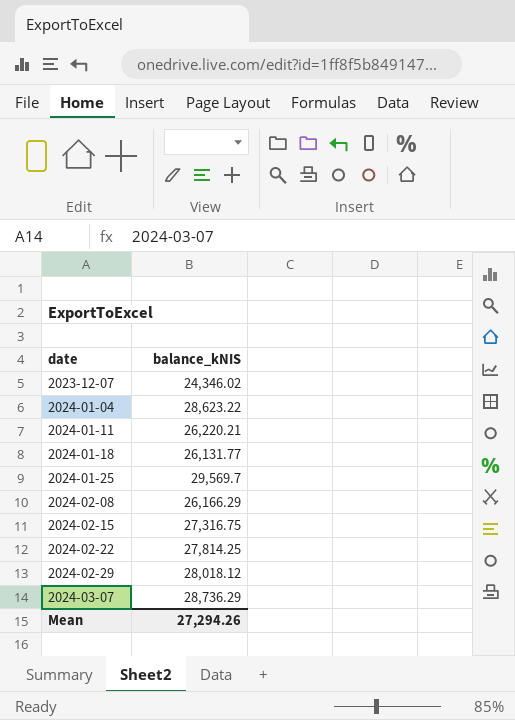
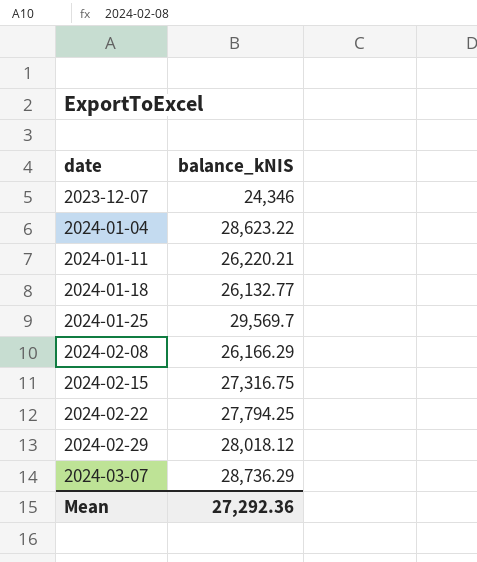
2023-12-07 | balance_kNIS: 24,346.02 -> 24,346
2024-01-18 | balance_kNIS: 26,131.77 -> 26,132.77
2024-02-22 | balance_kNIS: 27,814.25 -> 27,794.25
Mean | balance_kNIS: 27,294.26 -> 27,292.36

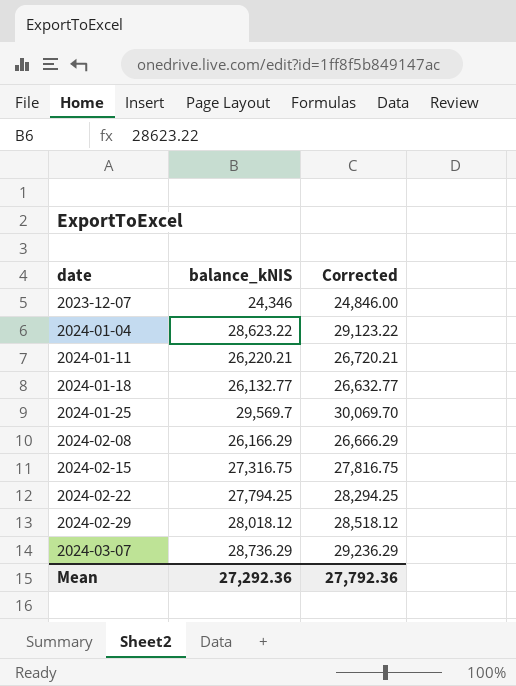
column Corrected | formula: none -> [balance_kNIS] + 500

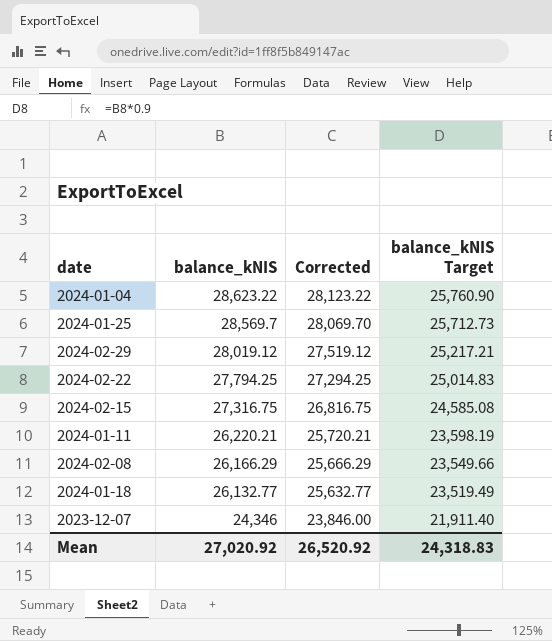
row order: date ascending -> balance_kNIS descending
column Corrected | formula: [balance_kNIS] + 500 -> [balance_kNIS] - 500
column balance_kNIS Target | formula: none -> [balance_kNIS] * 0.9
row 2024-03-07: 28,736.29 | 29,236.29 -> none
2024-01-25 | balance_kNIS: 29,569.7 -> 28,569.7
2024-02-29 | balance_kNIS: 28,018.12 -> 28,019.12
Mean | balance_kNIS: 27,292.36 -> 27,020.92
Mean | Corrected: 27,792.36 -> 26,520.92

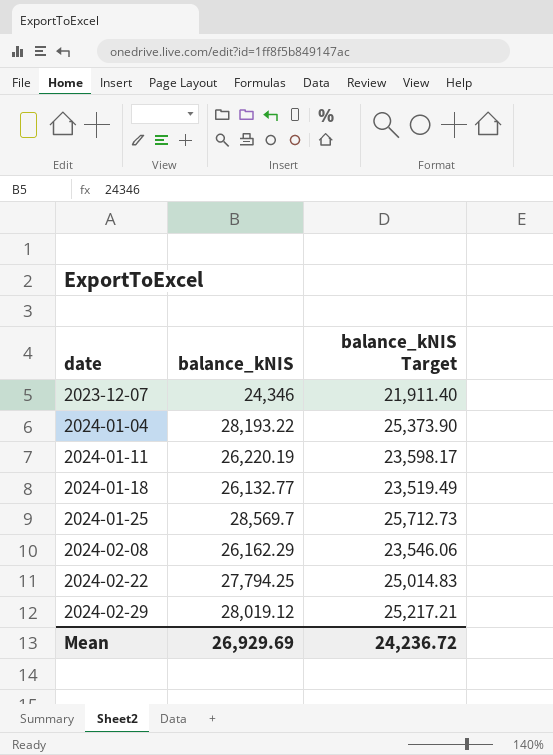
row order: balance_kNIS descending -> date ascending
column Corrected | formula: [balance_kNIS] - 500 -> none
row 2024-02-15: 27,316.75 | 26,816.75 | 24,585.08 -> none
2024-01-04 | balance_kNIS: 28,623.22 -> 28,193.22
2024-01-04 | balance_kNIS Target: 25,760.90 -> 25,373.90
2024-01-11 | balance_kNIS: 26,220.21 -> 26,220.19
2024-01-11 | balance_kNIS Target: 23,598.19 -> 23,598.17
2024-02-08 | balance_kNIS: 26,166.29 -> 26,162.29
2024-02-08 | balance_kNIS Target: 23,549.66 -> 23,546.06
Mean | balance_kNIS: 27,020.92 -> 26,929.69
Mean | balance_kNIS Target: 24,318.83 -> 24,236.72

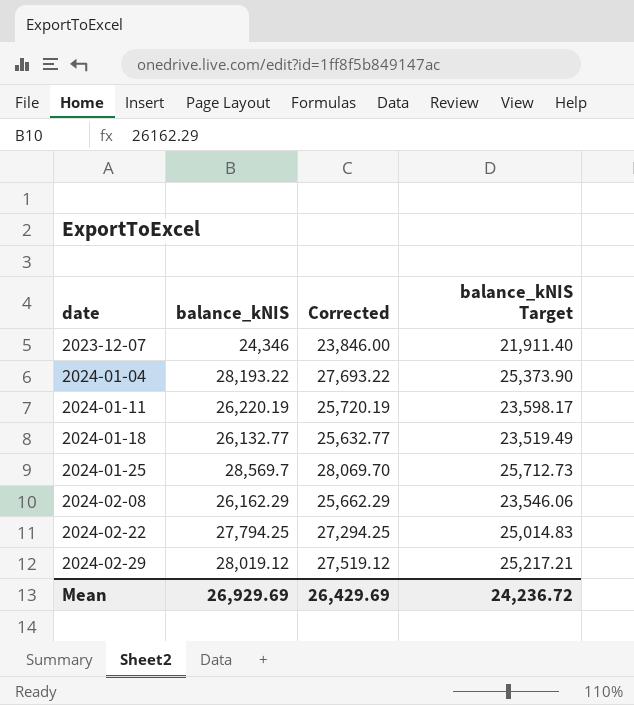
column Corrected | formula: none -> [balance_kNIS] - 500

